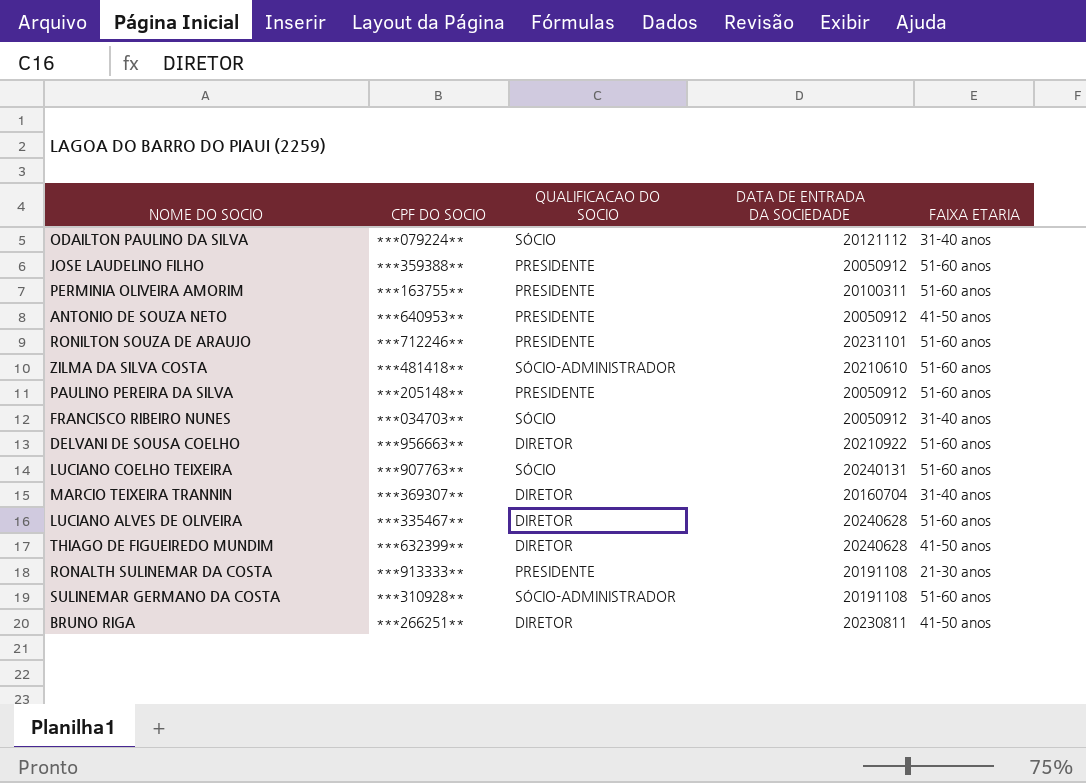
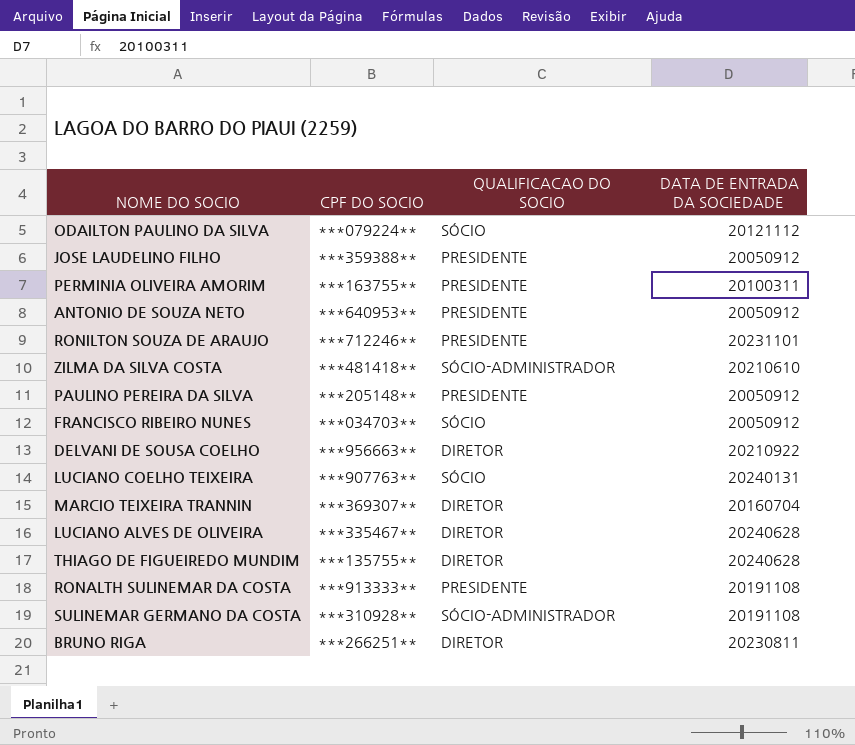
column FAIXA ETARIA | position: 5 -> none
THIAGO DE FIGUEIREDO MUNDIM | CPF DO SOCIO: ***632399** -> ***135755**

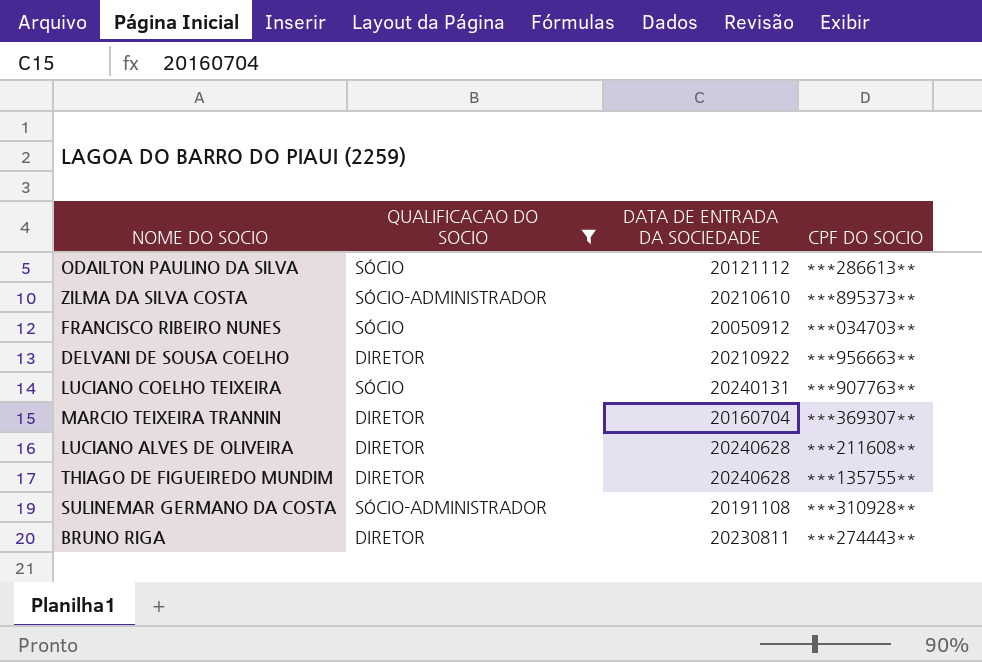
filter: none -> QUALIFICACAO DO SOCIO != PRESIDENTE
column CPF DO SOCIO | position: 2 -> 4
ODAILTON PAULINO DA SILVA | CPF DO SOCIO: ***079224** -> ***286613**
ZILMA DA SILVA COSTA | CPF DO SOCIO: ***481418** -> ***895373**
LUCIANO ALVES DE OLIVEIRA | CPF DO SOCIO: ***335467** -> ***211608**
BRUNO RIGA | CPF DO SOCIO: ***266251** -> ***274443**

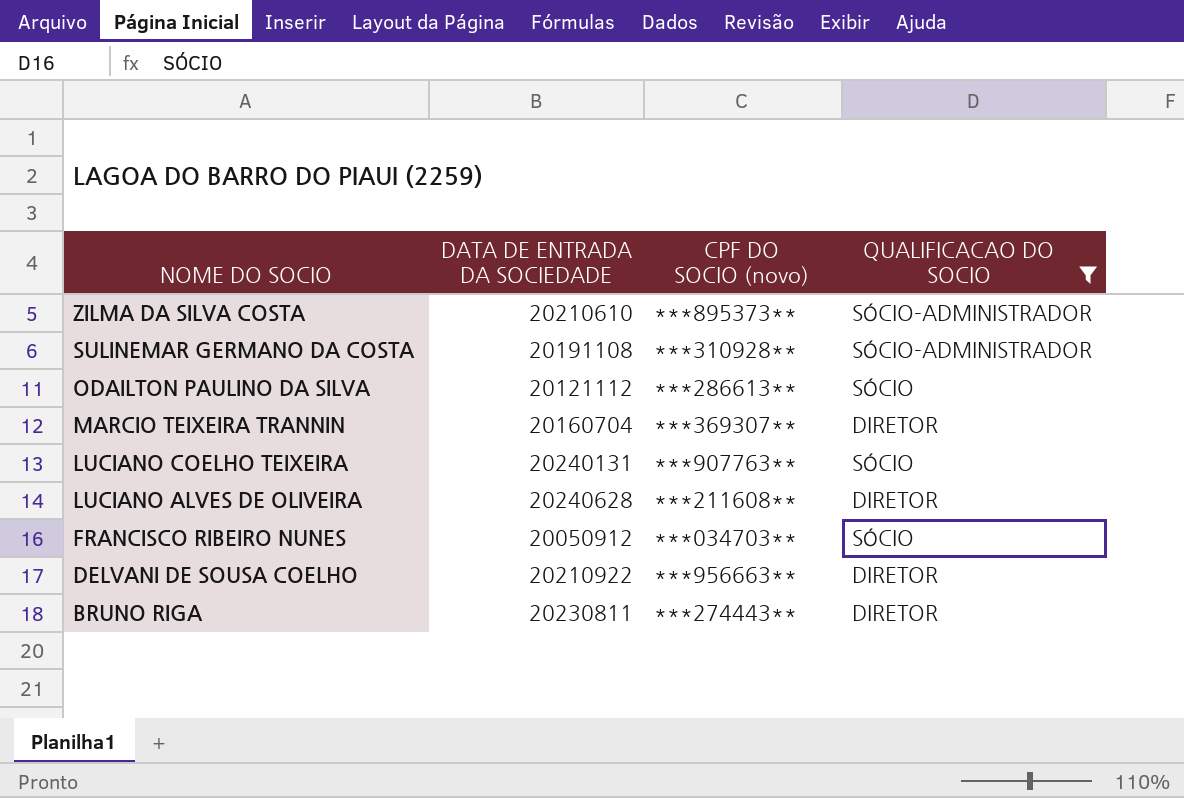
row order: none -> NOME DO SOCIO descending
column name: CPF DO SOCIO -> CPF DO SOCIO (novo)
column QUALIFICACAO DO SOCIO | position: 2 -> 4
row THIAGO DE FIGUEIREDO MUNDIM: DIRETOR | 20240628 | ***135755** -> none

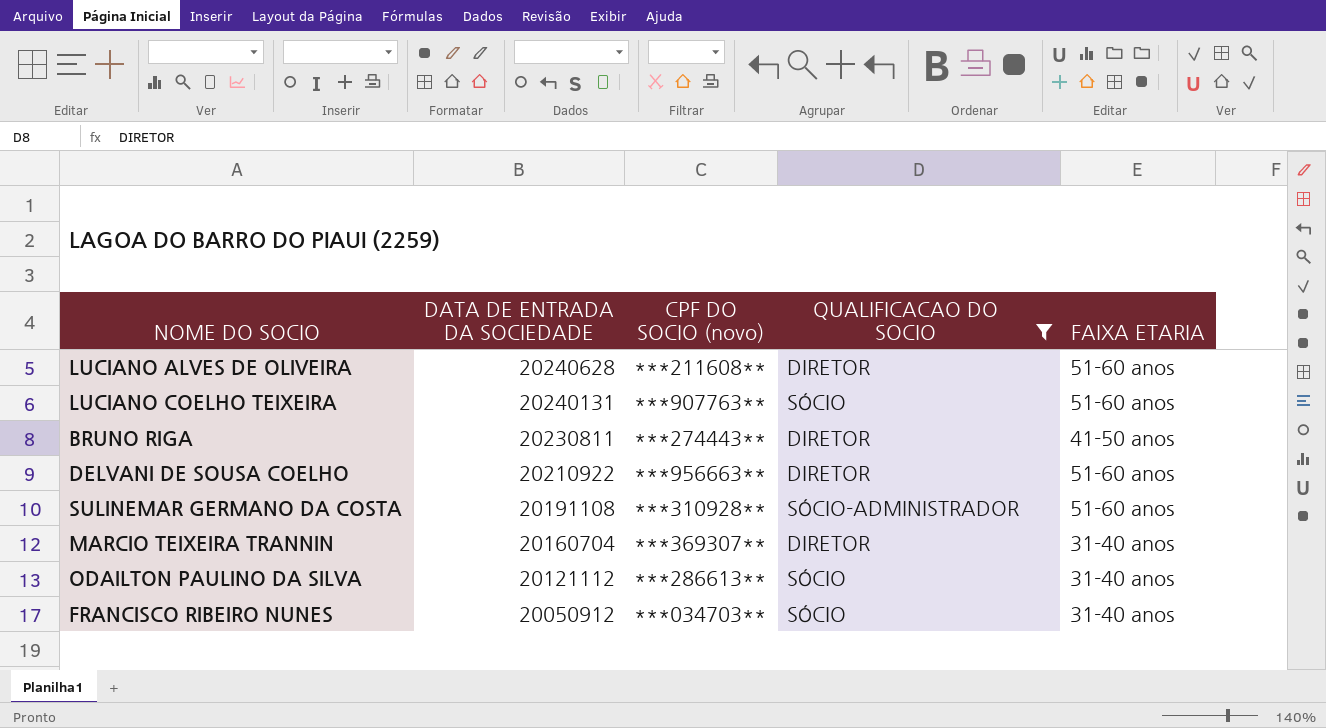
row order: NOME DO SOCIO descending -> DATA DE ENTRADA DA SOCIEDADE descending
column FAIXA ETARIA | position: none -> 5
row ZILMA DA SILVA COSTA: 20210610 | ***895373** | SÓCIO-ADMINISTRADOR -> none

